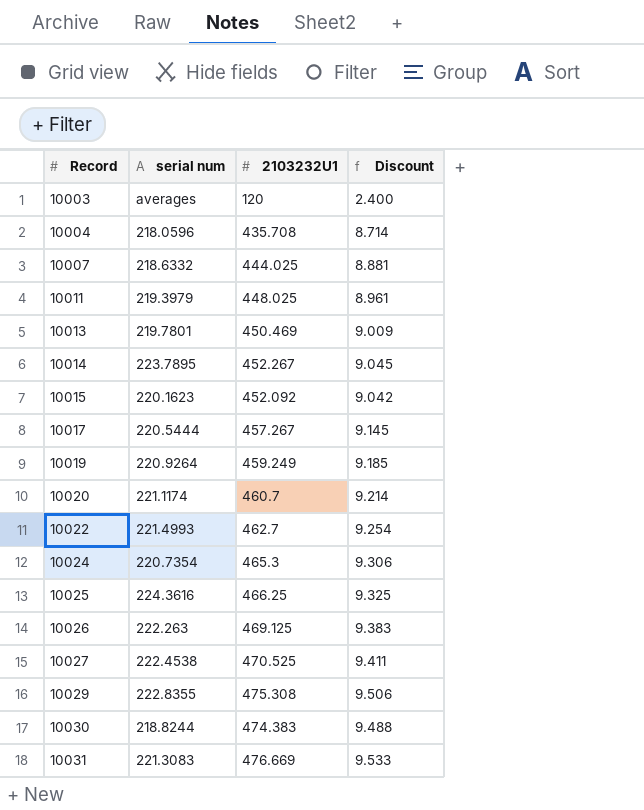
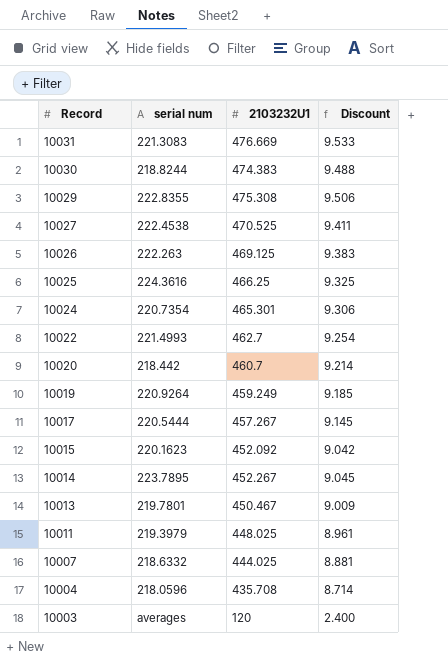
row order: Record ascending -> Record descending
10024 | 2103232U1: 465.3 -> 465.301
10020 | serial num: 221.1174 -> 218.442
10013 | 2103232U1: 450.469 -> 450.467

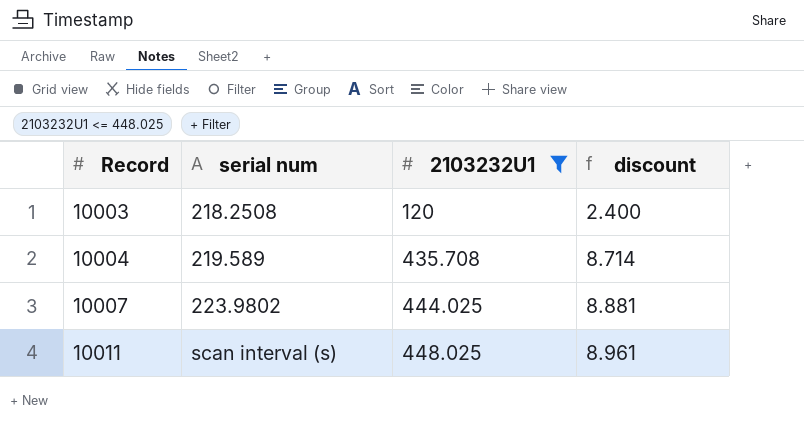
filter: none -> 2103232U1 <= 448.025
row order: Record descending -> Record ascending
column name: Discount -> discount
10003 | serial num: averages -> 218.2508
10004 | serial num: 218.0596 -> 219.589
10007 | serial num: 218.6332 -> 223.9802
10011 | serial num: 219.3979 -> scan interval (s)

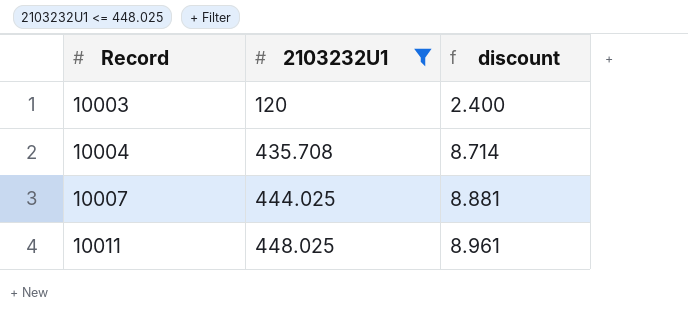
column serial num | position: 2 -> none

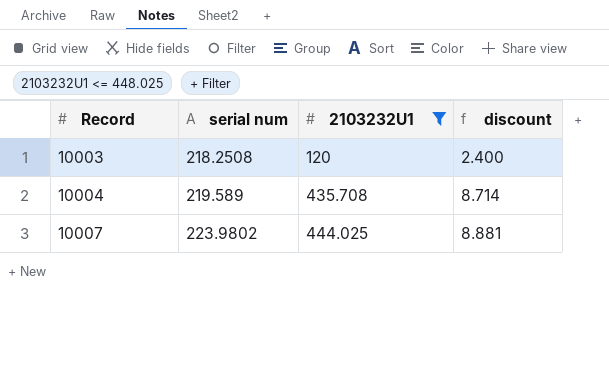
column serial num | position: none -> 2
row 10011: 448.025 | 8.961 -> none

